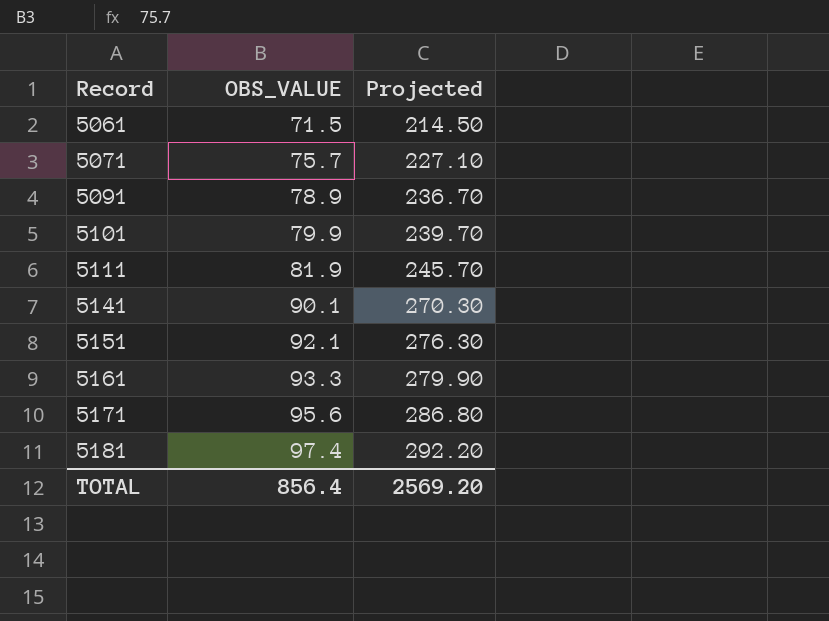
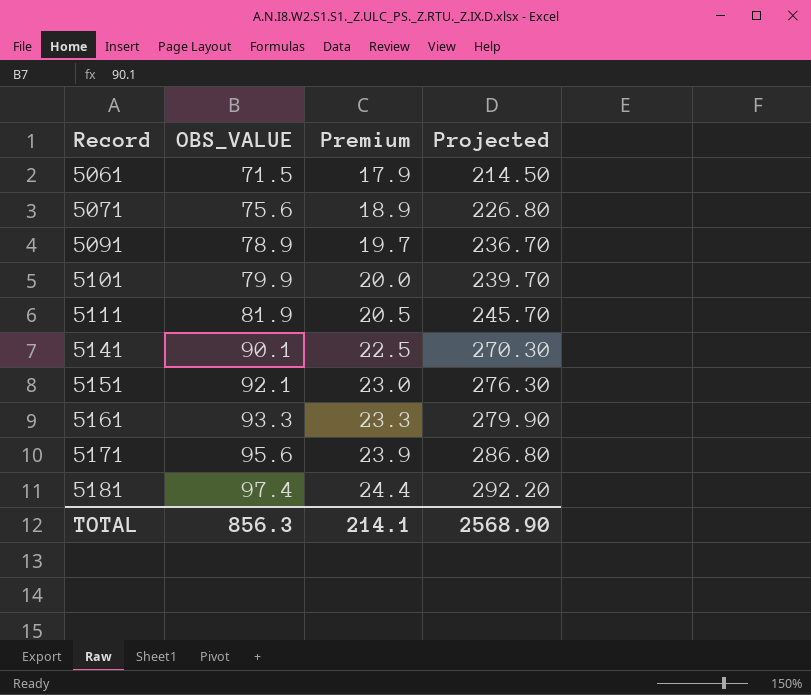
column Premium | formula: none -> [OBS_VALUE] * 0.25
5071 | OBS_VALUE: 75.7 -> 75.6
5071 | Projected: 227.10 -> 226.80
TOTAL | OBS_VALUE: 856.4 -> 856.3
TOTAL | Projected: 2569.20 -> 2568.90

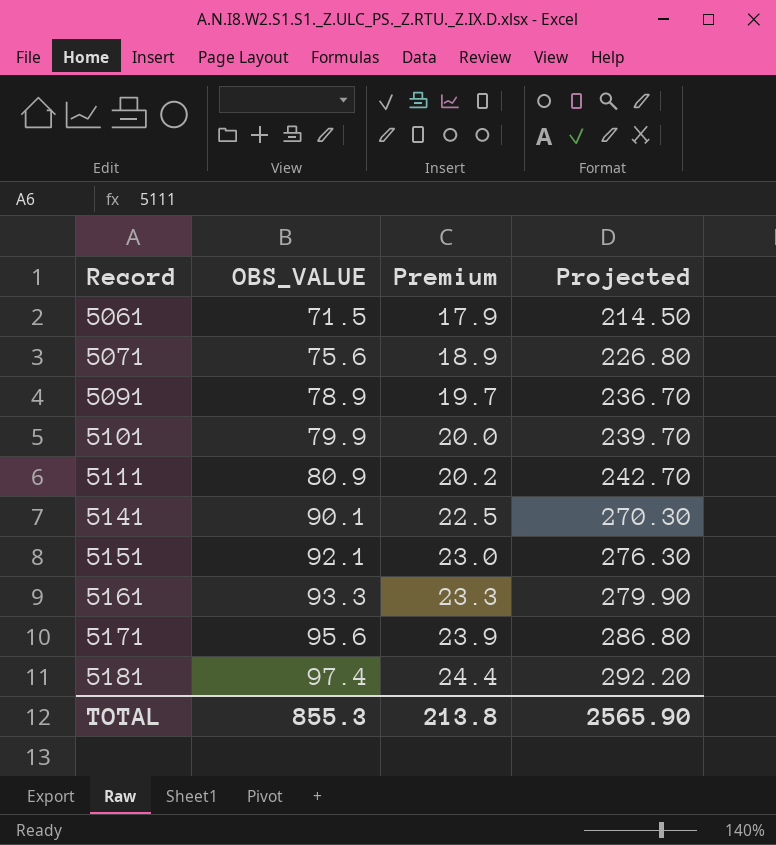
5111 | OBS_VALUE: 81.9 -> 80.9
5111 | Premium: 20.5 -> 20.2
5111 | Projected: 245.70 -> 242.70
TOTAL | OBS_VALUE: 856.3 -> 855.3
TOTAL | Premium: 214.1 -> 213.8
TOTAL | Projected: 2568.90 -> 2565.90

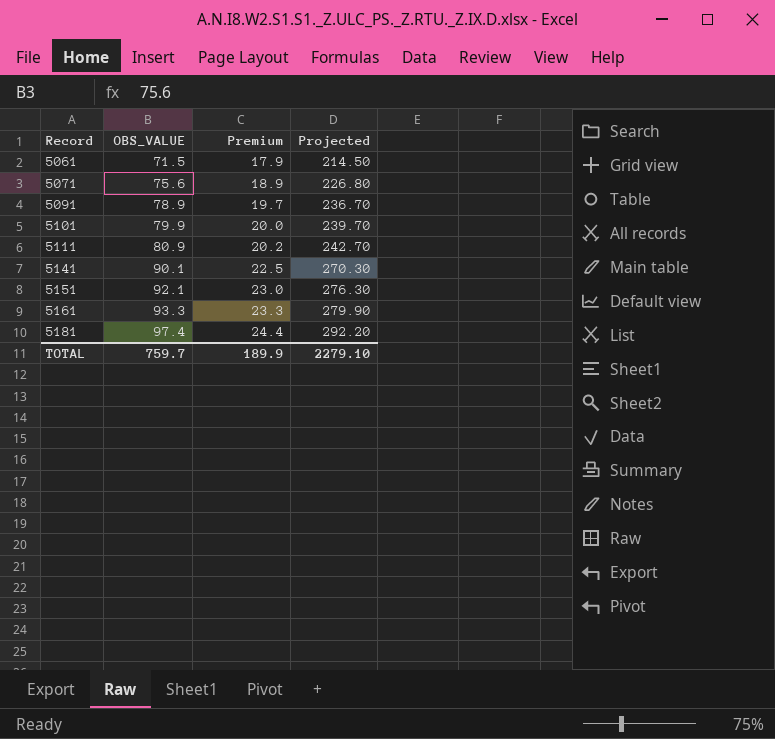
row 5171: 95.6 | 23.9 | 286.80 -> none
TOTAL | OBS_VALUE: 855.3 -> 759.7
TOTAL | Premium: 213.8 -> 189.9
TOTAL | Projected: 2565.90 -> 2279.10

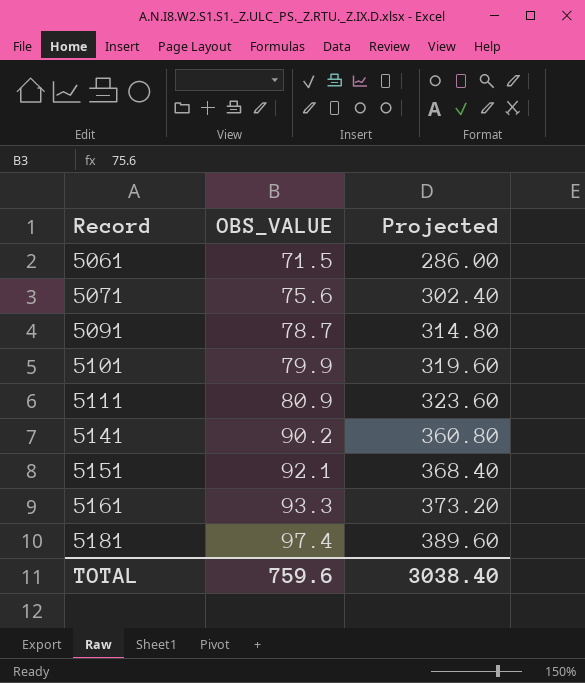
column Premium | formula: [OBS_VALUE] * 0.25 -> none
column Projected | formula: [OBS_VALUE] * 3 -> [OBS_VALUE] * 4
5091 | OBS_VALUE: 78.9 -> 78.7
5141 | OBS_VALUE: 90.1 -> 90.2
TOTAL | OBS_VALUE: 759.7 -> 759.6
TOTAL | Projected: 2279.10 -> 3038.40

